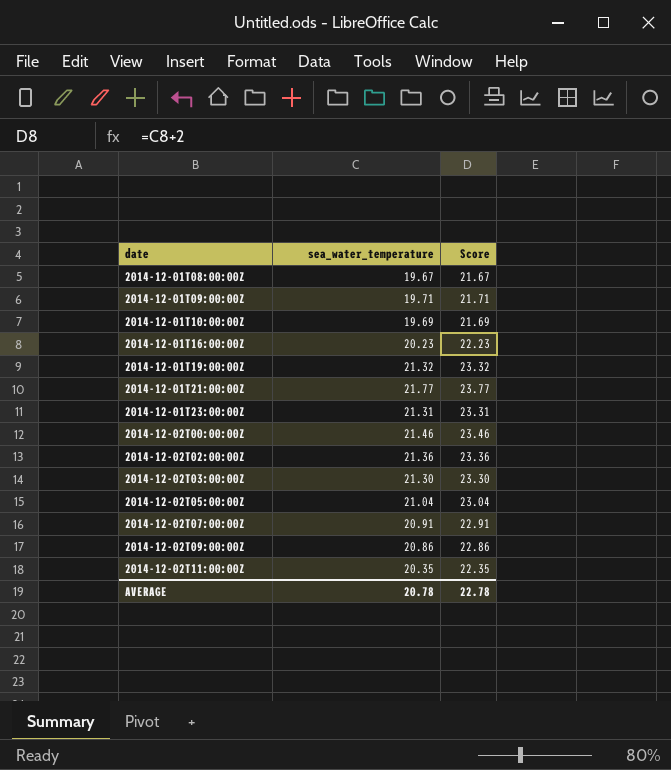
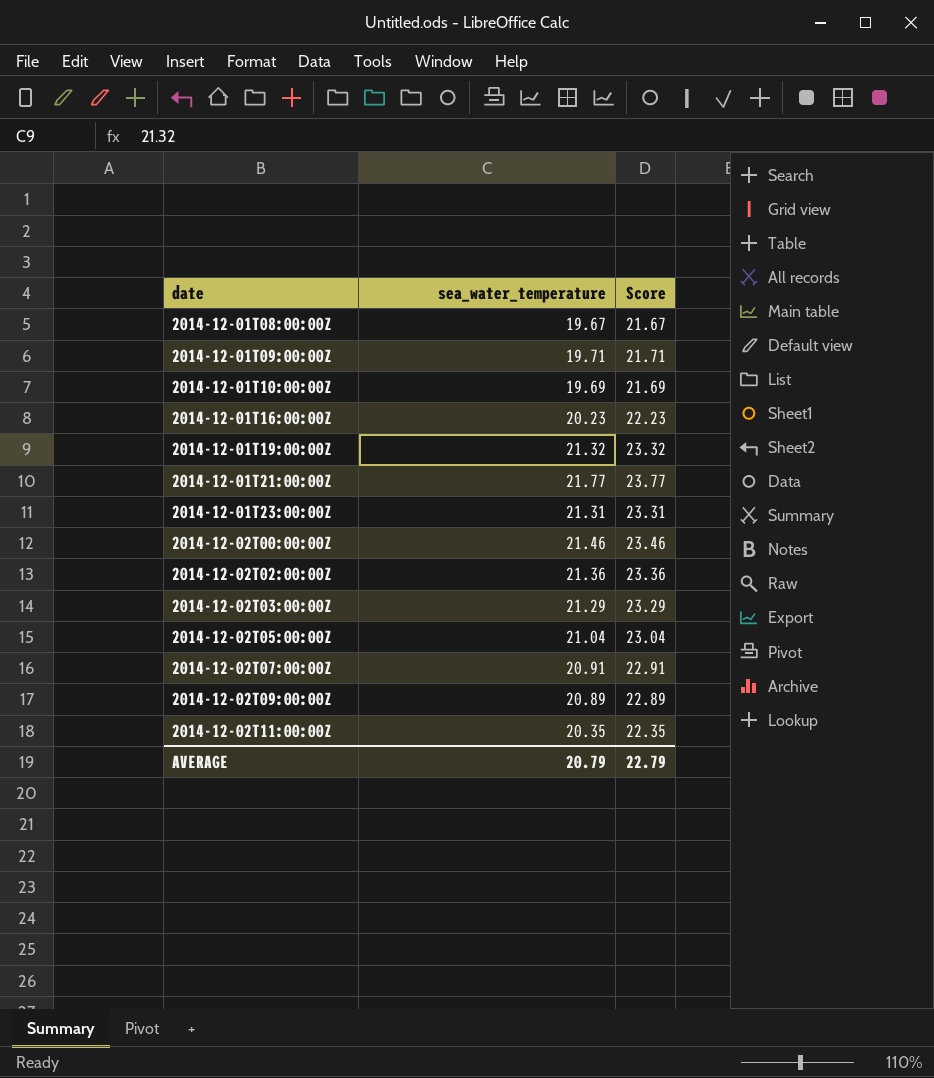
2014-12-02T03:00:00Z | sea_water_temperature: 21.30 -> 21.29
2014-12-02T03:00:00Z | Score: 23.30 -> 23.29
2014-12-02T09:00:00Z | sea_water_temperature: 20.86 -> 20.89
2014-12-02T09:00:00Z | Score: 22.86 -> 22.89
AVERAGE | sea_water_temperature: 20.78 -> 20.79
AVERAGE | Score: 22.78 -> 22.79

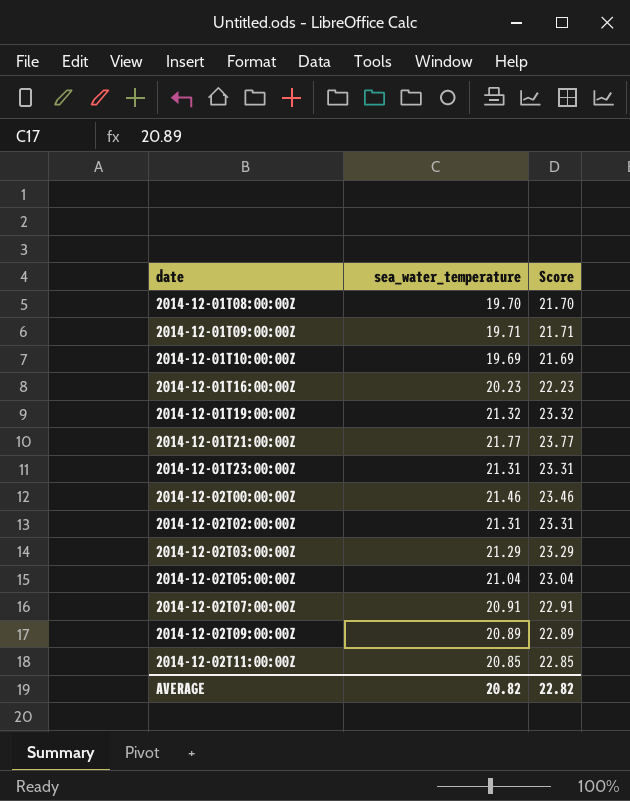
2014-12-01T08:00:00Z | sea_water_temperature: 19.67 -> 19.70
2014-12-01T08:00:00Z | Score: 21.67 -> 21.70
2014-12-02T02:00:00Z | sea_water_temperature: 21.36 -> 21.31
2014-12-02T02:00:00Z | Score: 23.36 -> 23.31
2014-12-02T11:00:00Z | sea_water_temperature: 20.35 -> 20.85
2014-12-02T11:00:00Z | Score: 22.35 -> 22.85
AVERAGE | sea_water_temperature: 20.79 -> 20.82
AVERAGE | Score: 22.79 -> 22.82

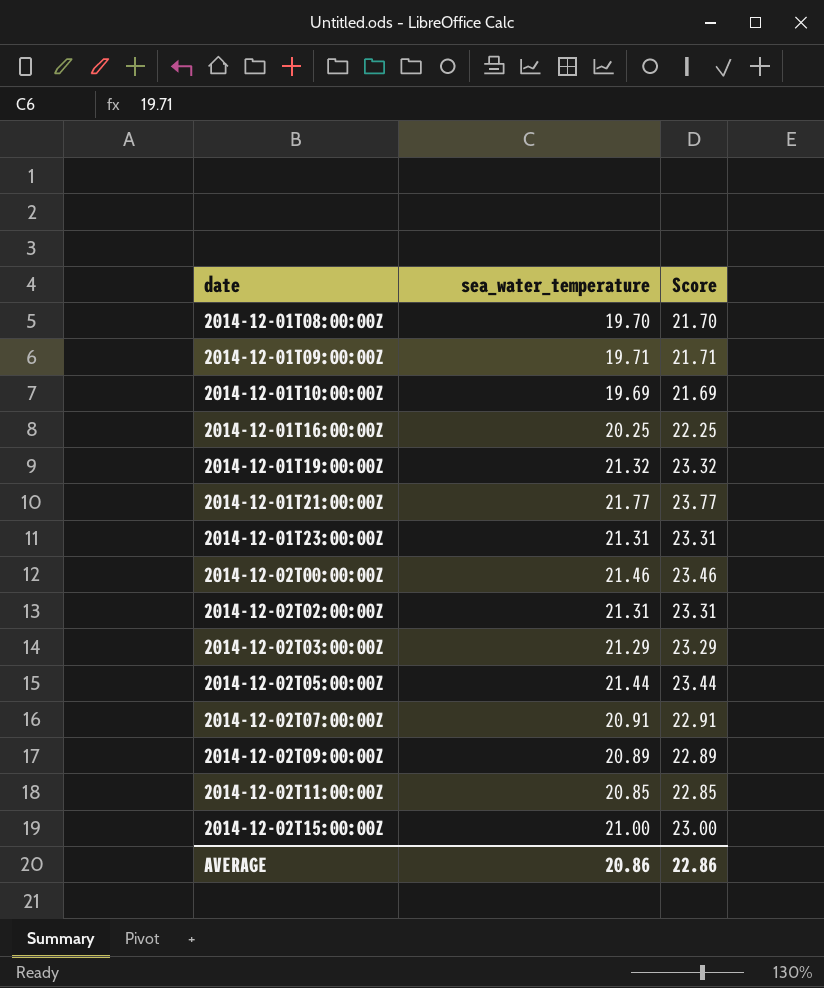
2014-12-01T16:00:00Z | sea_water_temperature: 20.23 -> 20.25
2014-12-01T16:00:00Z | Score: 22.23 -> 22.25
2014-12-02T05:00:00Z | sea_water_temperature: 21.04 -> 21.44
2014-12-02T05:00:00Z | Score: 23.04 -> 23.44
row 2014-12-02T15:00:00Z: none -> 21.00 | 23.00
AVERAGE | sea_water_temperature: 20.82 -> 20.86
AVERAGE | Score: 22.82 -> 22.86

